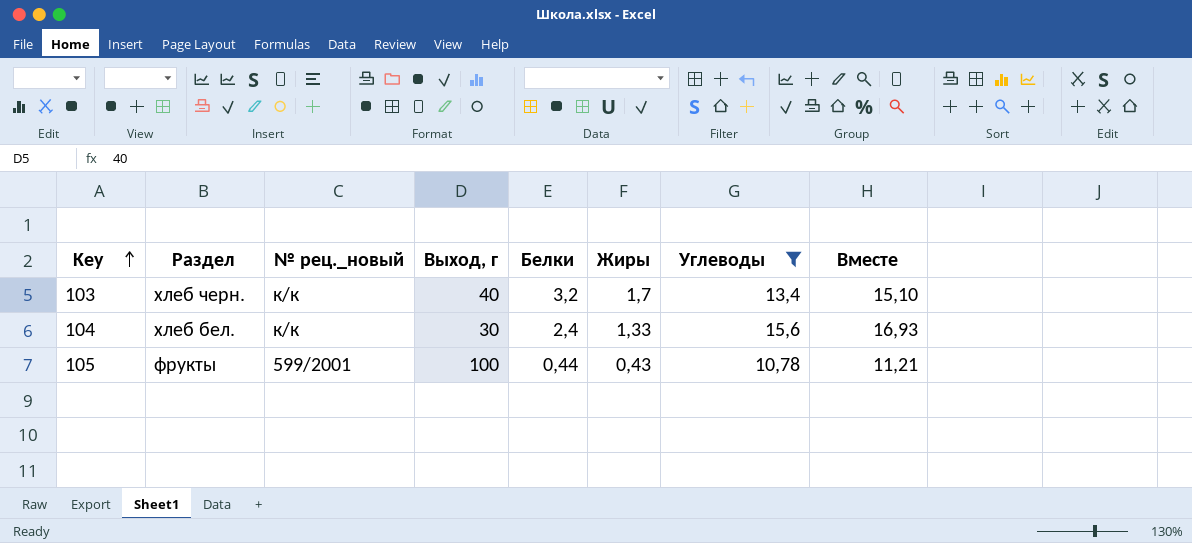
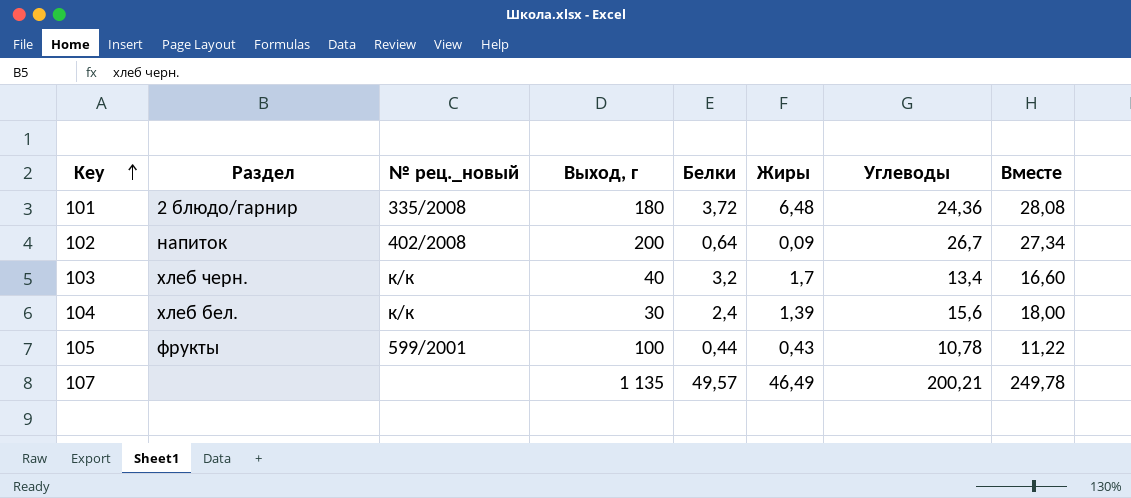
filter: Углеводы <= 15,6 -> none
column Вместе | formula: [Жиры] + [Углеводы] -> [Белки] + [Углеводы]
104 | Жиры: 1,33 -> 1,39

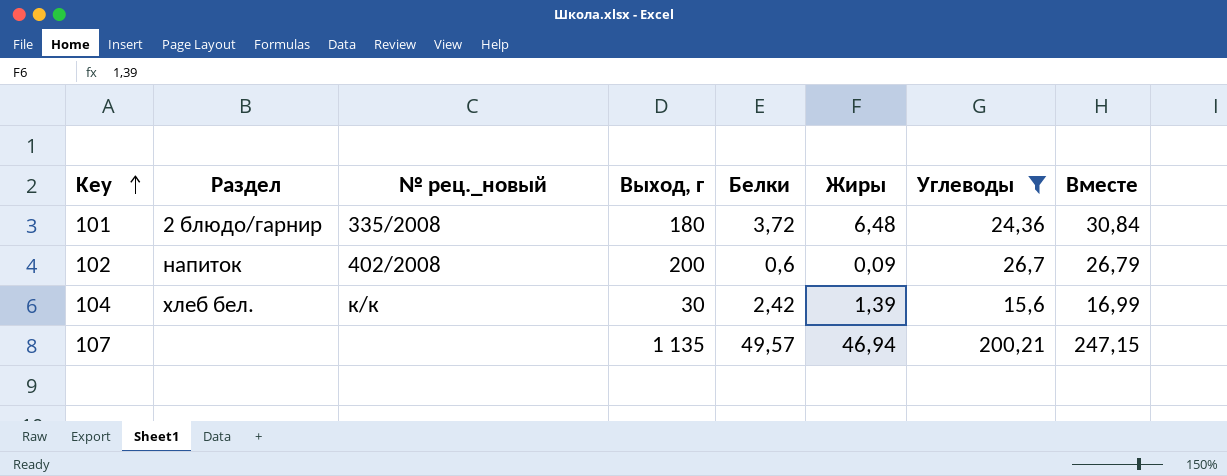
filter: none -> Углеводы >= 15,6
column Вместе | formula: [Белки] + [Углеводы] -> [Жиры] + [Углеводы]
102 | Белки: 0,64 -> 0,6
104 | Белки: 2,4 -> 2,42
107 | Жиры: 46,49 -> 46,94

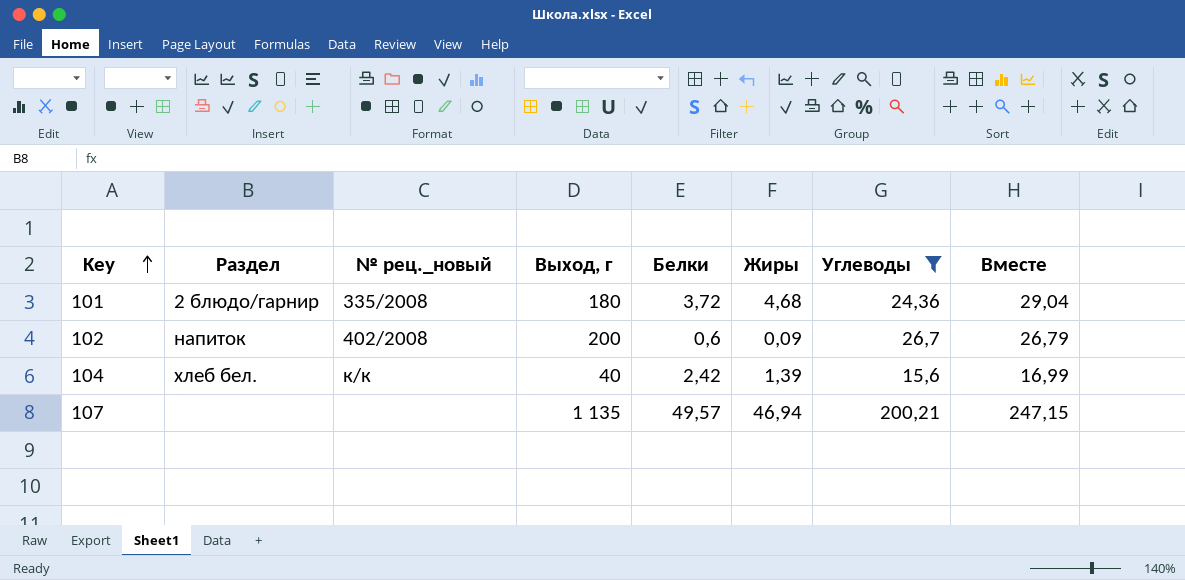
101 | Жиры: 6,48 -> 4,68
101 | Вместе: 30,84 -> 29,04
104 | Выход, г: 30 -> 40

